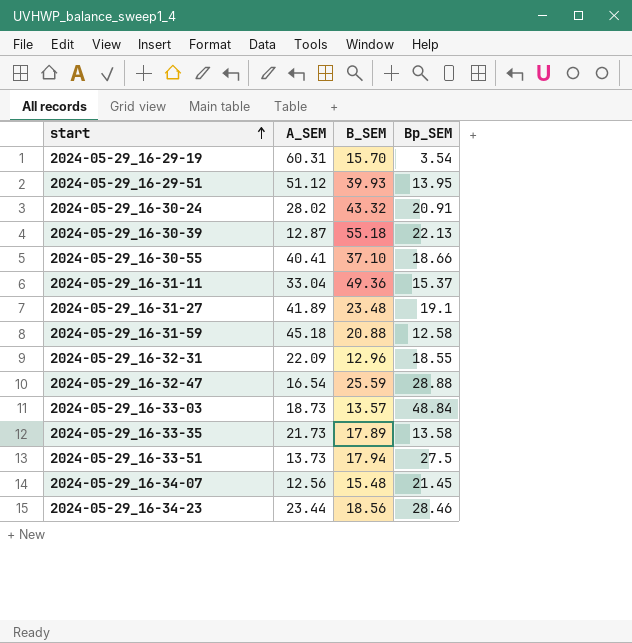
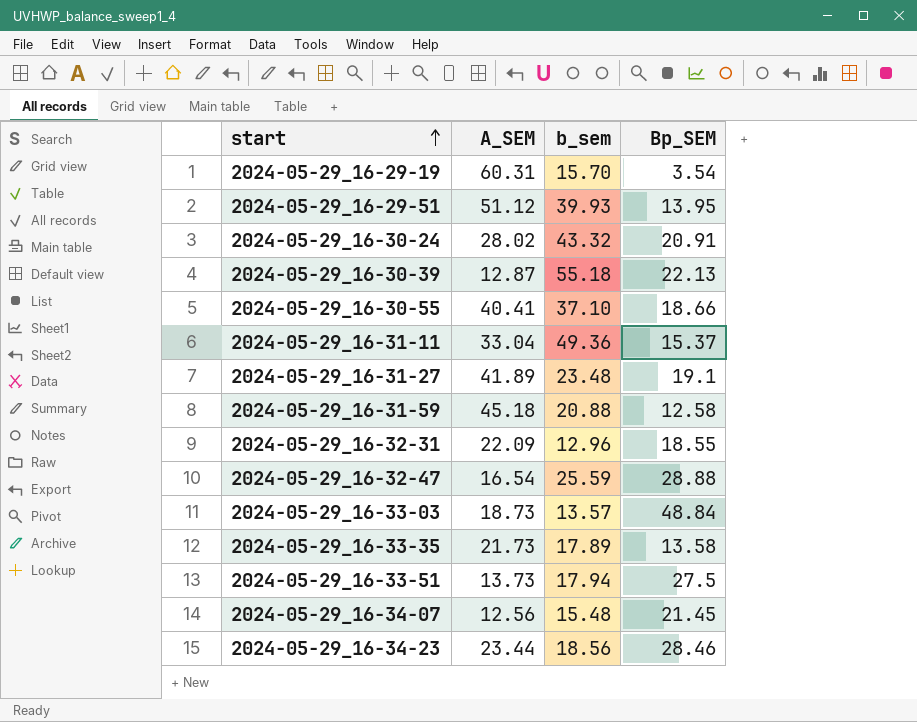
column name: B_SEM -> b_sem

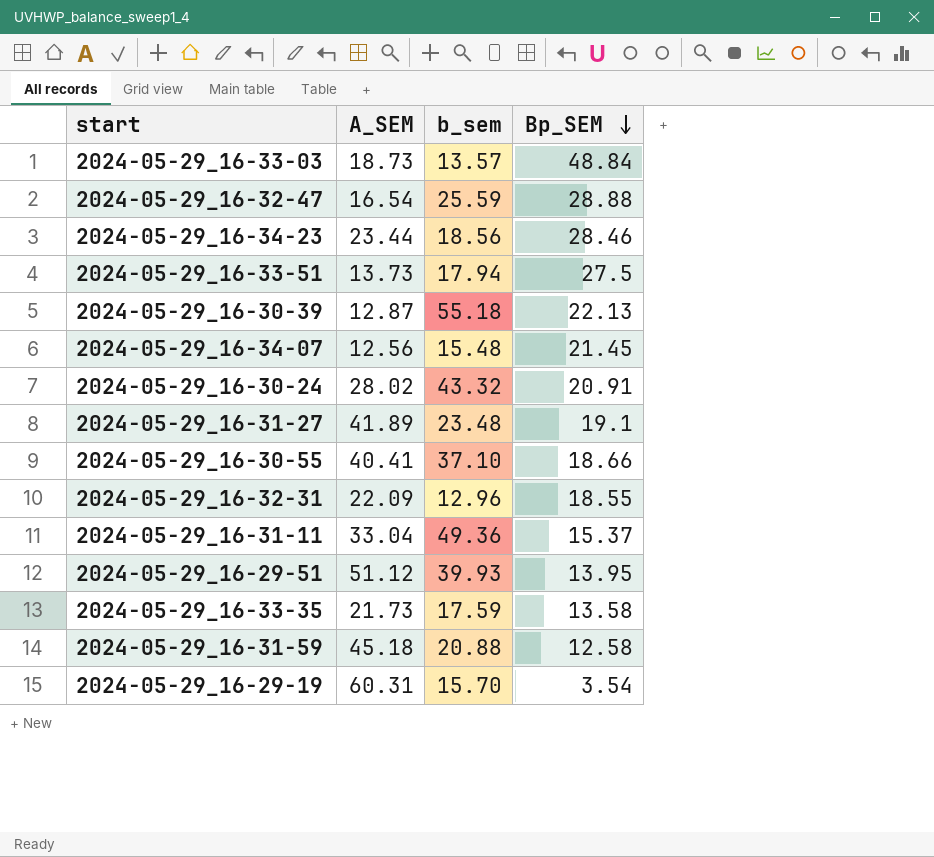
row order: start ascending -> Bp_SEM descending
2024-05-29_16-33-35 | b_sem: 17.89 -> 17.59

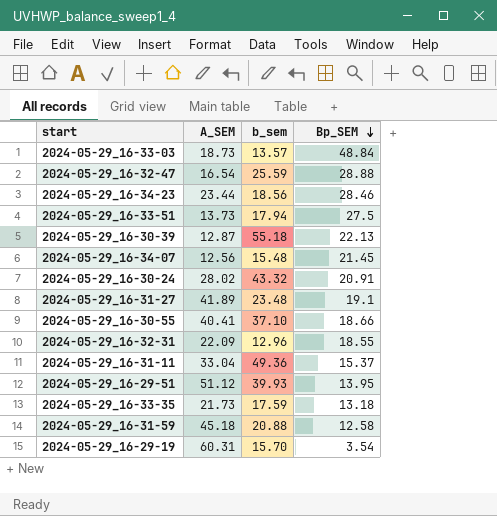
2024-05-29_16-33-35 | Bp_SEM: 13.58 -> 13.18

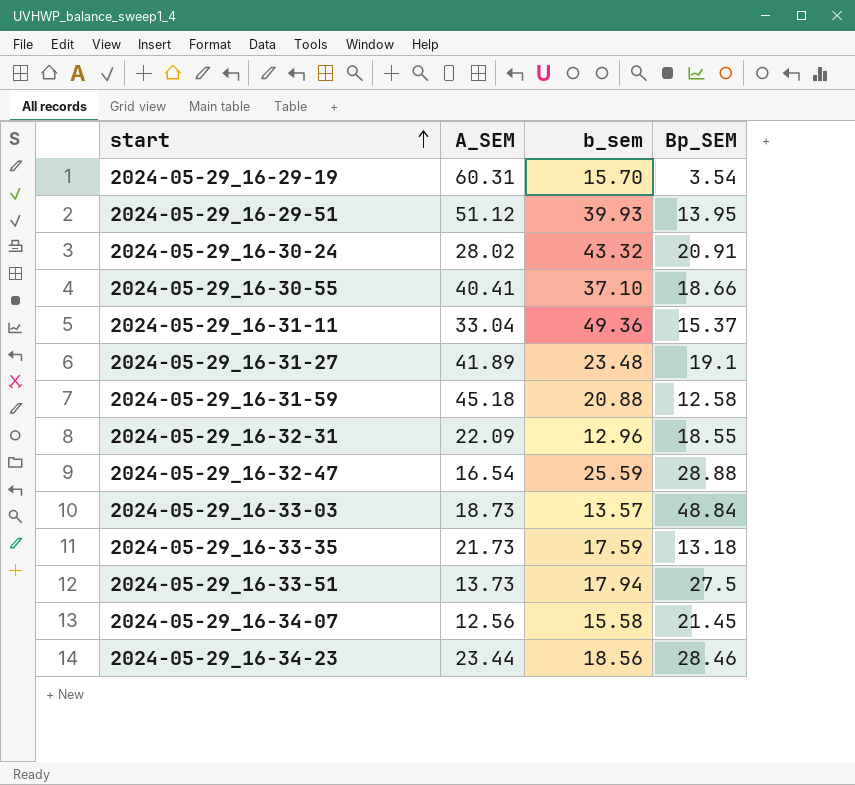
row order: Bp_SEM descending -> start ascending
row 2024-05-29_16-30-39: 12.87 | 55.18 | 22.13 -> none
2024-05-29_16-34-07 | b_sem: 15.48 -> 15.58

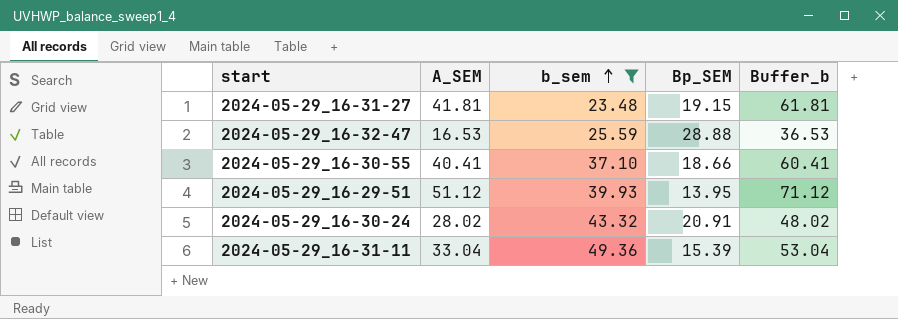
filter: none -> b_sem >= 23.48
row order: start ascending -> b_sem ascending
column Buffer_b | formula: none -> [A_SEM] + 20
2024-05-29_16-31-27 | A_SEM: 41.89 -> 41.81
2024-05-29_16-31-27 | Bp_SEM: 19.1 -> 19.15
2024-05-29_16-32-47 | A_SEM: 16.54 -> 16.53
2024-05-29_16-31-11 | Bp_SEM: 15.37 -> 15.39

